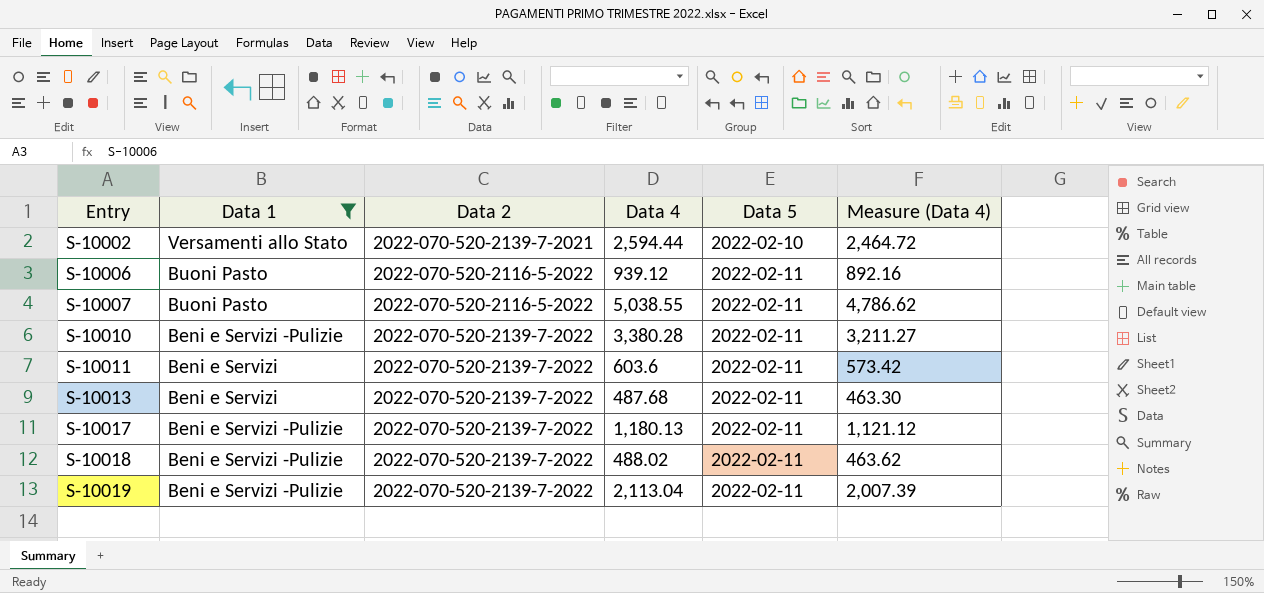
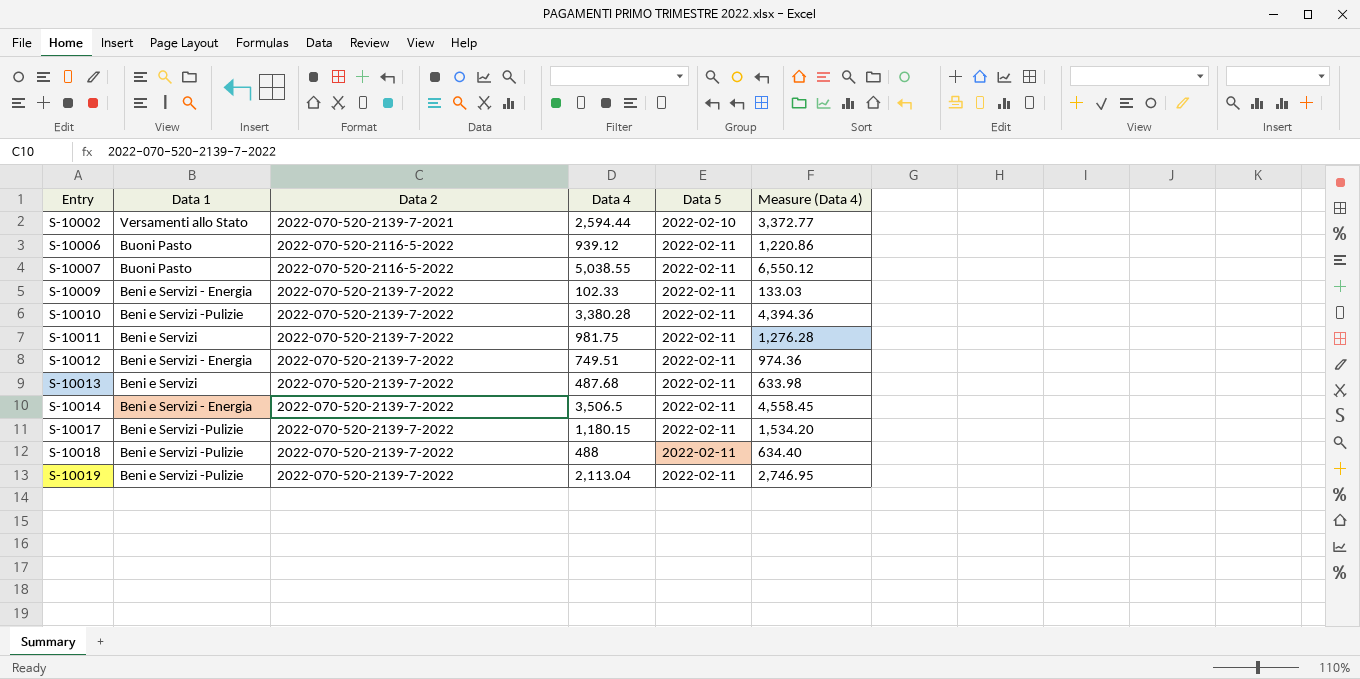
filter: Data 1 != Beni e Servizi - Energia -> none
column Measure (Data 4) | formula: [Data 4] * 0.95 -> [Data 4] * 1.3
S-10011 | Data 4: 603.6 -> 981.75
S-10017 | Data 4: 1,180.13 -> 1,180.15
S-10018 | Data 4: 488.02 -> 488

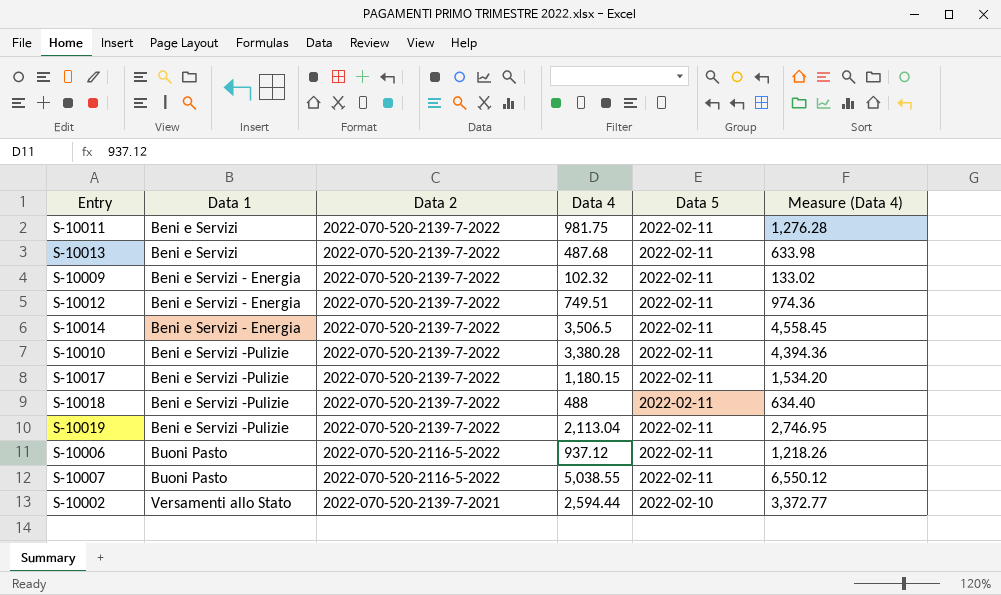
row order: Entry ascending -> Data 1 ascending
S-10009 | Data 4: 102.33 -> 102.32
S-10009 | Measure (Data 4): 133.03 -> 133.02
S-10006 | Data 4: 939.12 -> 937.12
S-10006 | Measure (Data 4): 1,220.86 -> 1,218.26

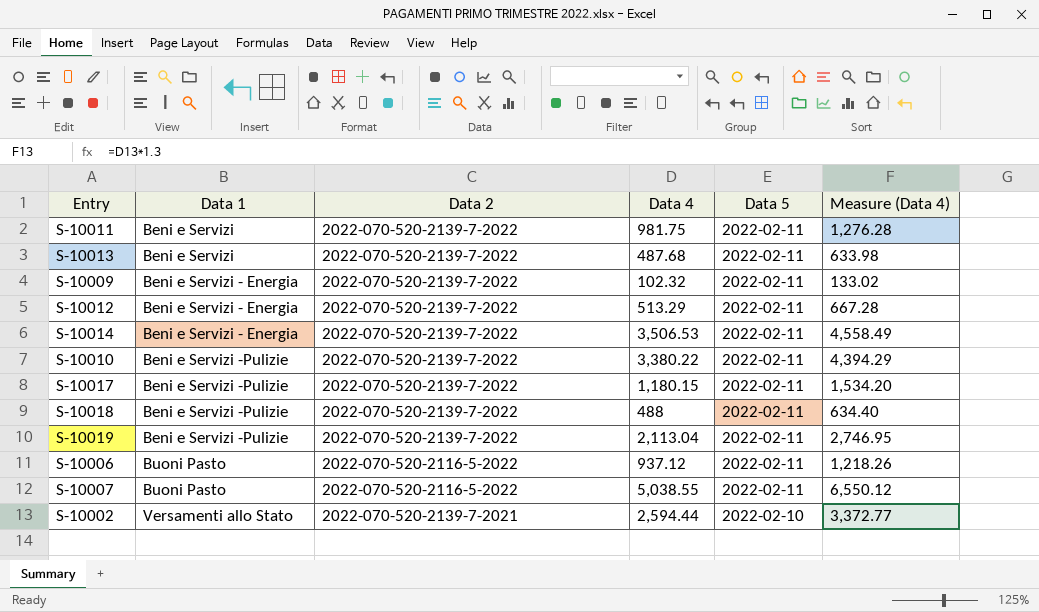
S-10012 | Data 4: 749.51 -> 513.29
S-10012 | Measure (Data 4): 974.36 -> 667.28
S-10014 | Data 4: 3,506.5 -> 3,506.53
S-10014 | Measure (Data 4): 4,558.45 -> 4,558.49
S-10010 | Data 4: 3,380.28 -> 3,380.22
S-10010 | Measure (Data 4): 4,394.36 -> 4,394.29

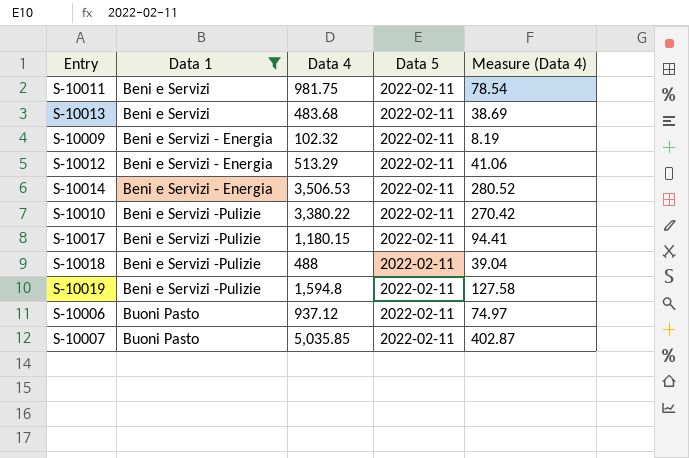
filter: none -> Data 1 != Versamenti allo Stato
column Data 2 | position: 3 -> none
column Measure (Data 4) | formula: [Data 4] * 1.3 -> [Data 4] * 0.08
S-10013 | Data 4: 487.68 -> 483.68
S-10019 | Data 4: 2,113.04 -> 1,594.8
S-10007 | Data 4: 5,038.55 -> 5,035.85

